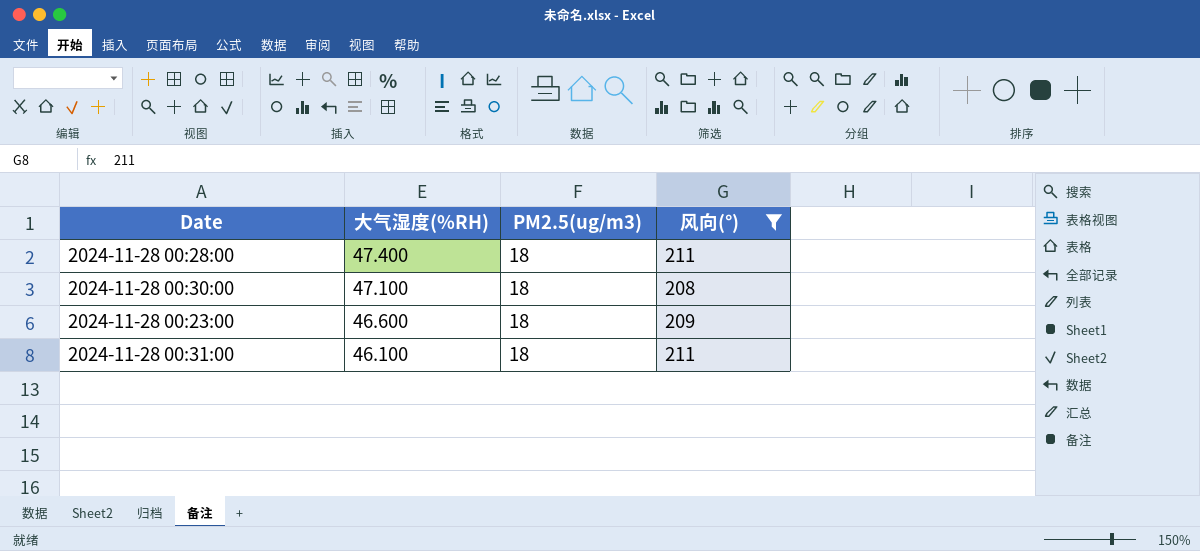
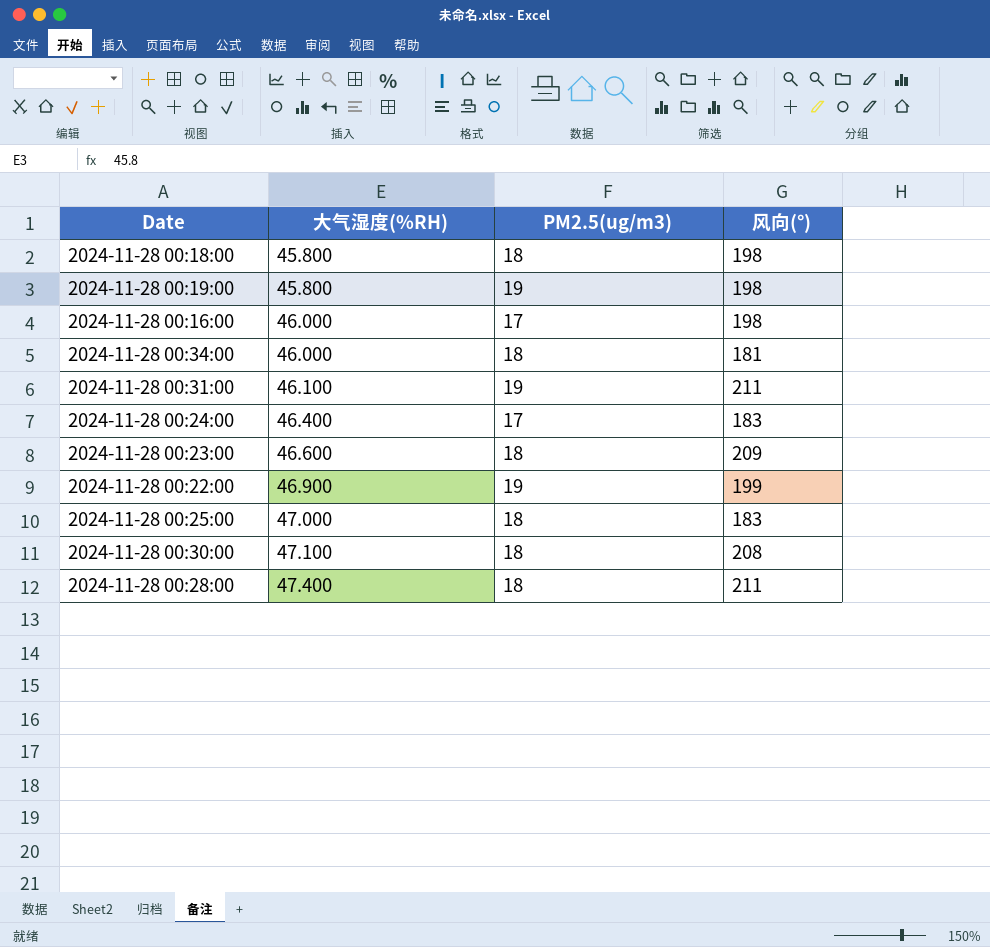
filter: 风向(°) >= 208 -> none
row order: 大气湿度(%RH) descending -> 大气湿度(%RH) ascending
2024-11-28 00:31:00 | PM2.5(ug/m3): 18 -> 19

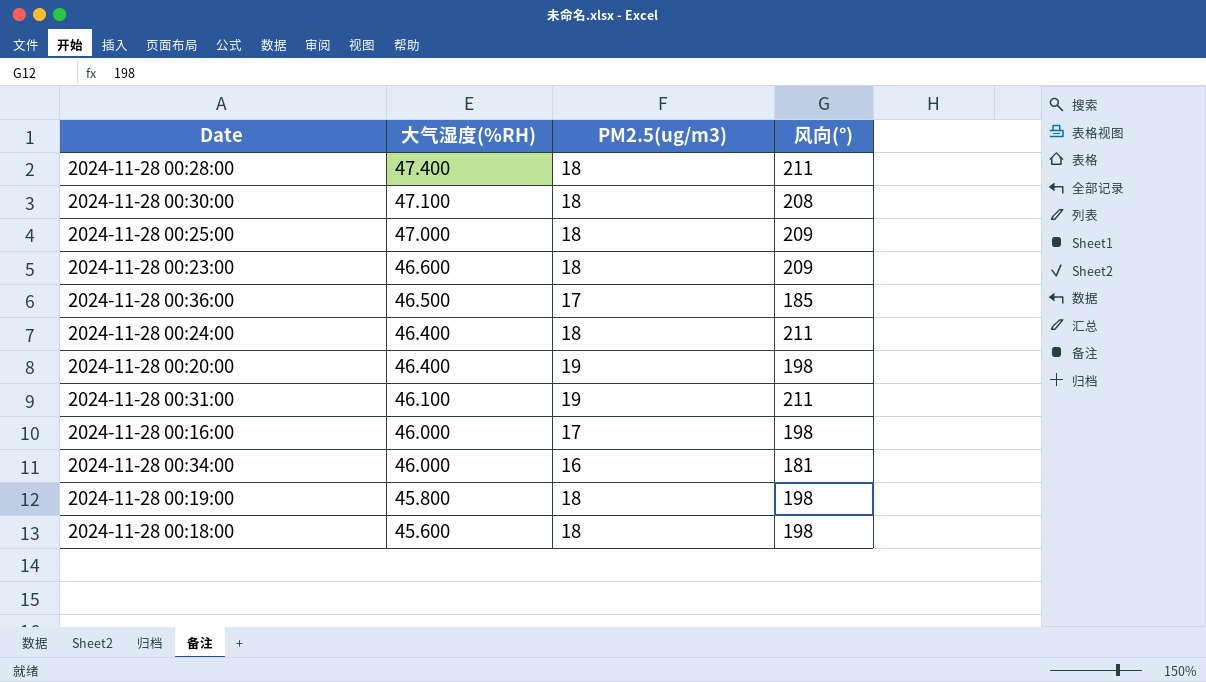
row order: 大气湿度(%RH) ascending -> 大气湿度(%RH) descending
row 2024-11-28 00:22:00: 46.900 | 19 | 199 -> none
2024-11-28 00:25:00 | 风向(°): 183 -> 209
row 2024-11-28 00:36:00: none -> 46.500 | 17 | 185
2024-11-28 00:24:00 | PM2.5(ug/m3): 17 -> 18
2024-11-28 00:24:00 | 风向(°): 183 -> 211
row 2024-11-28 00:20:00: none -> 46.400 | 19 | 198
2024-11-28 00:34:00 | PM2.5(ug/m3): 18 -> 16
2024-11-28 00:19:00 | PM2.5(ug/m3): 19 -> 18
2024-11-28 00:18:00 | 大气湿度(%RH): 45.800 -> 45.600

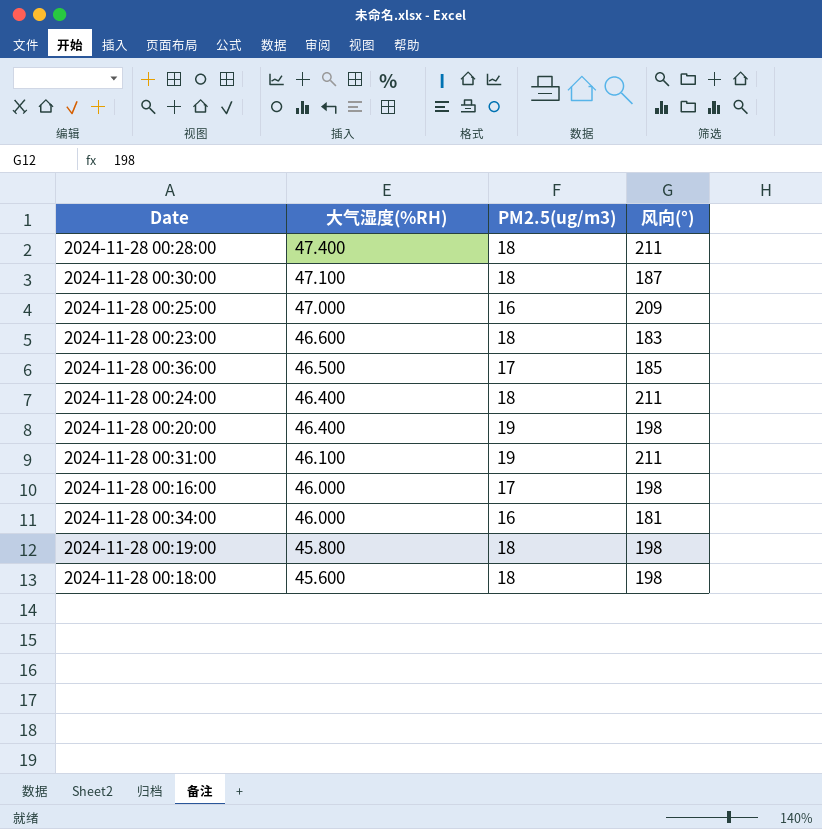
2024-11-28 00:30:00 | 风向(°): 208 -> 187
2024-11-28 00:25:00 | PM2.5(ug/m3): 18 -> 16
2024-11-28 00:23:00 | 风向(°): 209 -> 183

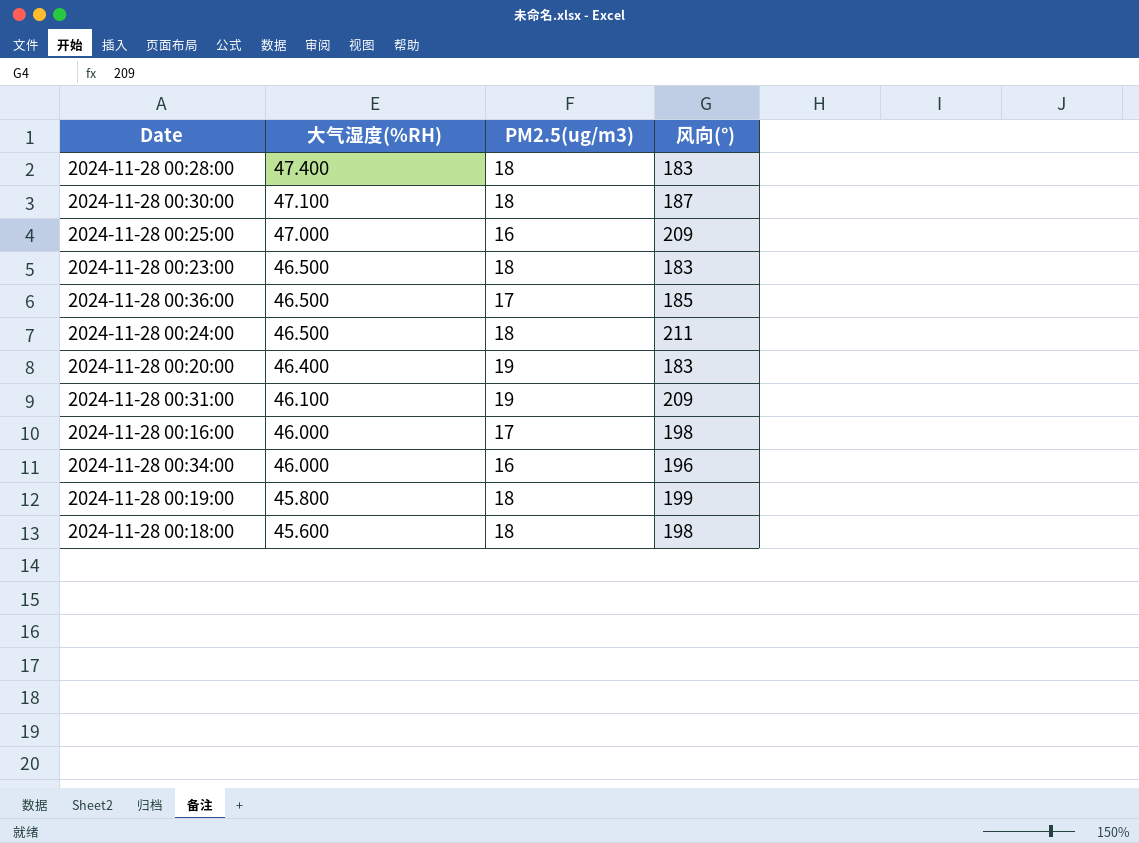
2024-11-28 00:28:00 | 风向(°): 211 -> 183
2024-11-28 00:23:00 | 大气湿度(%RH): 46.600 -> 46.500
2024-11-28 00:24:00 | 大气湿度(%RH): 46.400 -> 46.500
2024-11-28 00:20:00 | 风向(°): 198 -> 183
2024-11-28 00:31:00 | 风向(°): 211 -> 209
2024-11-28 00:34:00 | 风向(°): 181 -> 196
2024-11-28 00:19:00 | 风向(°): 198 -> 199

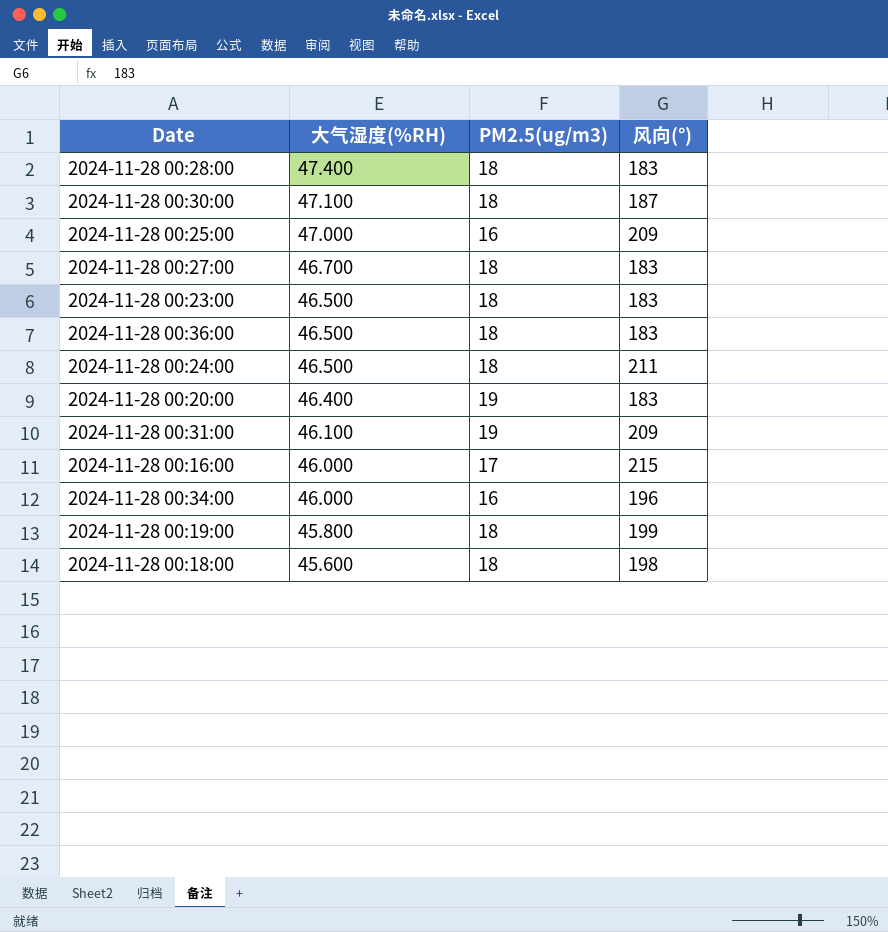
row 2024-11-28 00:27:00: none -> 46.700 | 18 | 183
2024-11-28 00:36:00 | PM2.5(ug/m3): 17 -> 18
2024-11-28 00:36:00 | 风向(°): 185 -> 183
2024-11-28 00:16:00 | 风向(°): 198 -> 215

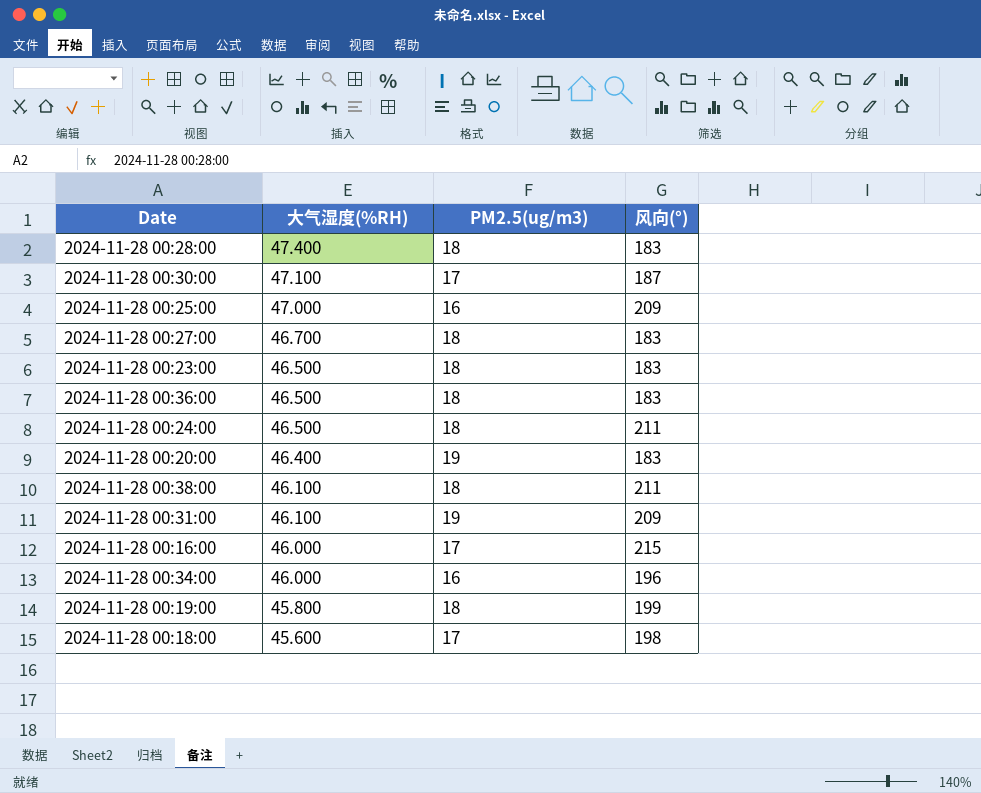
2024-11-28 00:30:00 | PM2.5(ug/m3): 18 -> 17
row 2024-11-28 00:38:00: none -> 46.100 | 18 | 211
2024-11-28 00:18:00 | PM2.5(ug/m3): 18 -> 17

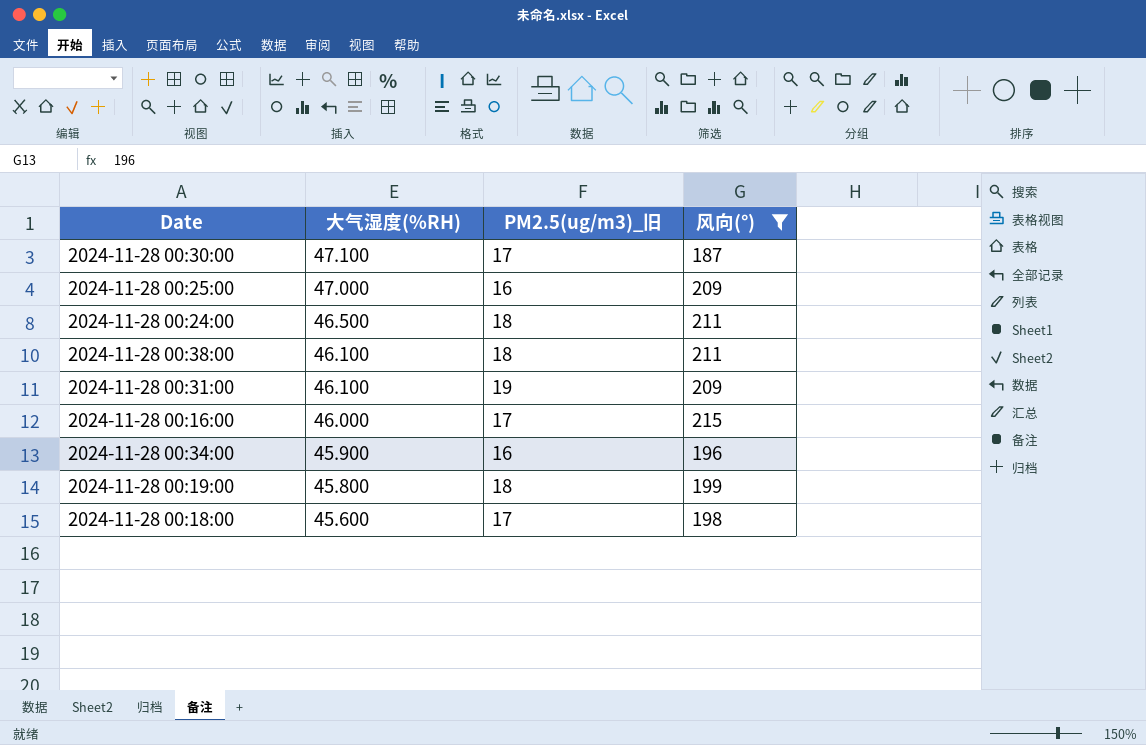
filter: none -> 风向(°) != 183
column name: PM2.5(ug/m3) -> PM2.5(ug/m3)_旧
2024-11-28 00:34:00 | 大气湿度(%RH): 46.000 -> 45.900

